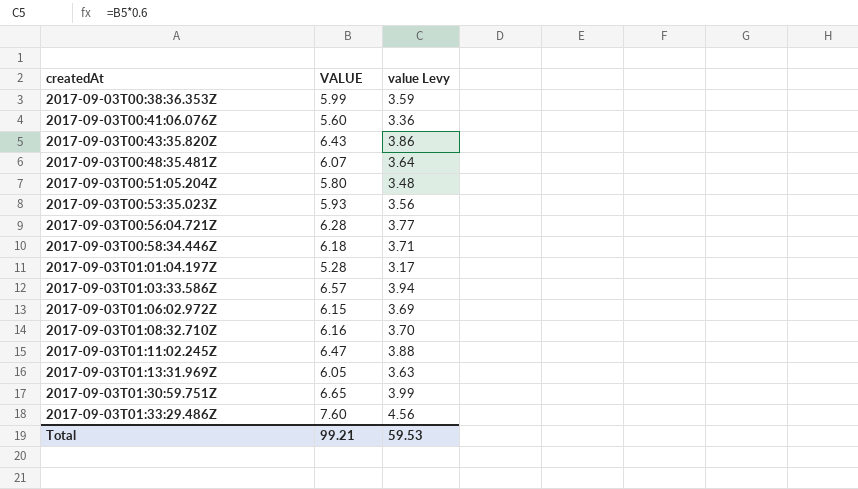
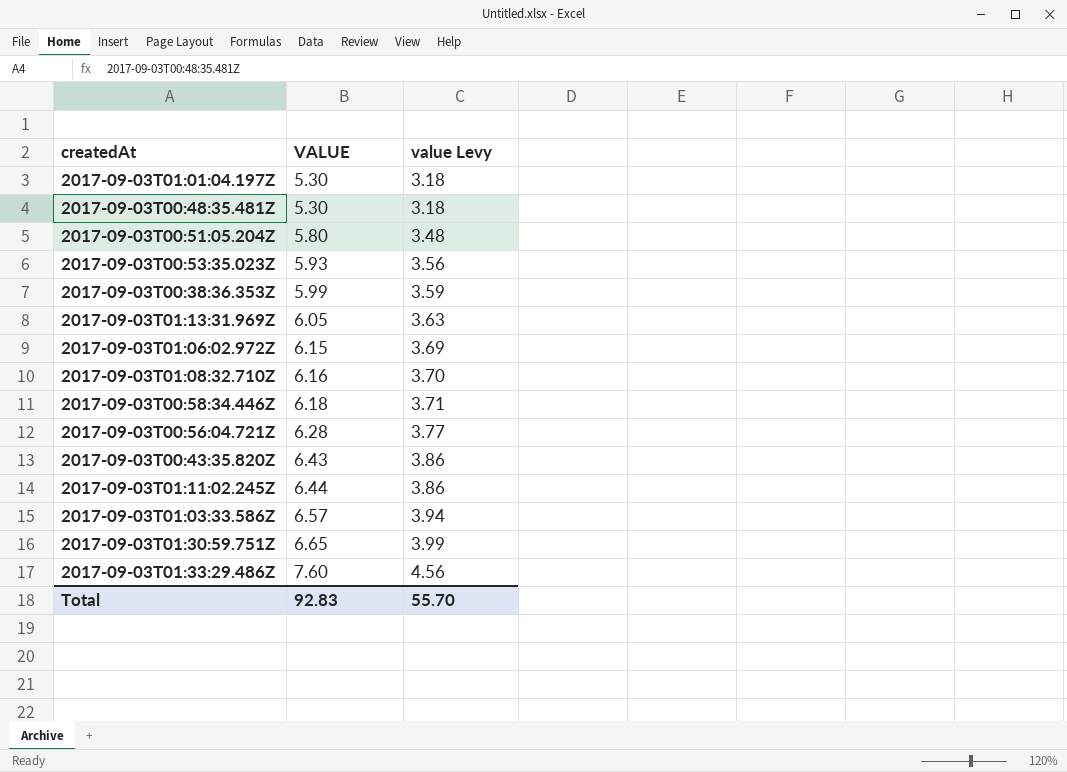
row order: createdAt ascending -> VALUE ascending
row 2017-09-03T00:41:06.076Z: 5.60 | 3.36 -> none
2017-09-03T01:01:04.197Z | VALUE: 5.28 -> 5.30
2017-09-03T01:01:04.197Z | value Levy: 3.17 -> 3.18
2017-09-03T00:48:35.481Z | VALUE: 6.07 -> 5.30
2017-09-03T00:48:35.481Z | value Levy: 3.64 -> 3.18
2017-09-03T01:11:02.245Z | VALUE: 6.47 -> 6.44
2017-09-03T01:11:02.245Z | value Levy: 3.88 -> 3.86
Total | VALUE: 99.21 -> 92.83
Total | value Levy: 59.53 -> 55.70

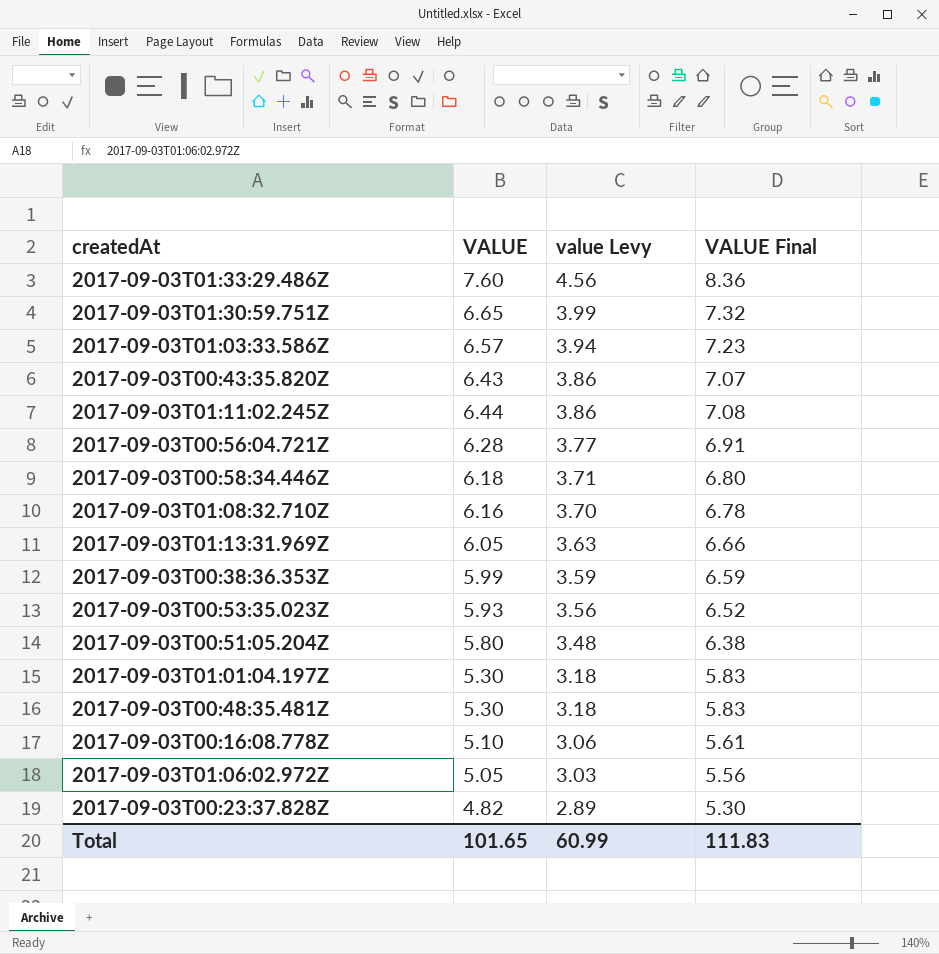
row order: VALUE ascending -> value Levy descending
column VALUE Final | formula: none -> [VALUE] * 1.1
row 2017-09-03T00:16:08.778Z: none -> 5.10 | 3.06 | 5.61
2017-09-03T01:06:02.972Z | VALUE: 6.15 -> 5.05
2017-09-03T01:06:02.972Z | value Levy: 3.69 -> 3.03
row 2017-09-03T00:23:37.828Z: none -> 4.82 | 2.89 | 5.30
Total | VALUE: 92.83 -> 101.65
Total | value Levy: 55.70 -> 60.99

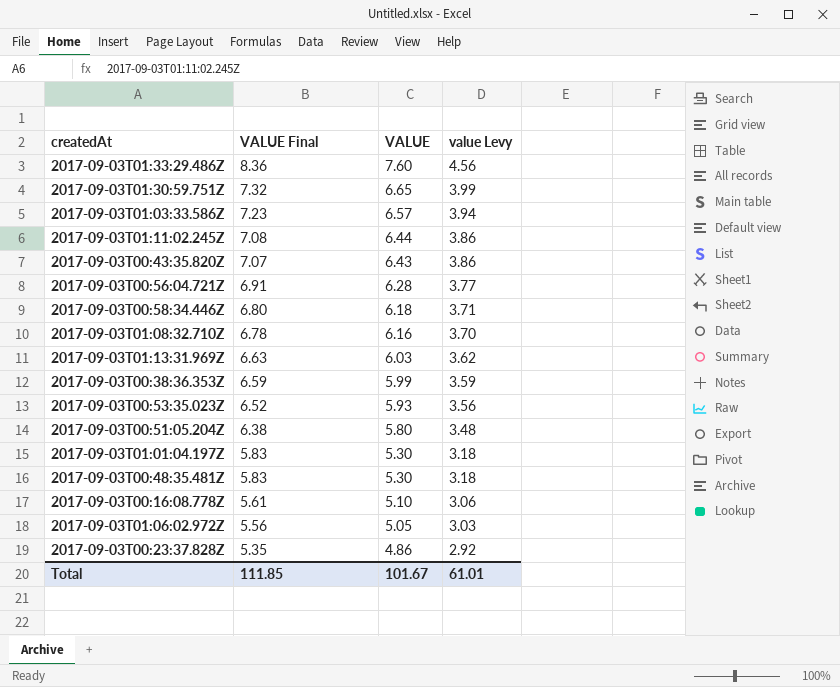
row order: value Levy descending -> VALUE Final descending
column VALUE Final | position: 4 -> 2
2017-09-03T01:13:31.969Z | VALUE Final: 6.66 -> 6.63
2017-09-03T01:13:31.969Z | VALUE: 6.05 -> 6.03
2017-09-03T01:13:31.969Z | value Levy: 3.63 -> 3.62
2017-09-03T00:23:37.828Z | VALUE Final: 5.30 -> 5.35
2017-09-03T00:23:37.828Z | VALUE: 4.82 -> 4.86
2017-09-03T00:23:37.828Z | value Levy: 2.89 -> 2.92
Total | VALUE Final: 111.83 -> 111.85
Total | VALUE: 101.65 -> 101.67
Total | value Levy: 60.99 -> 61.01

